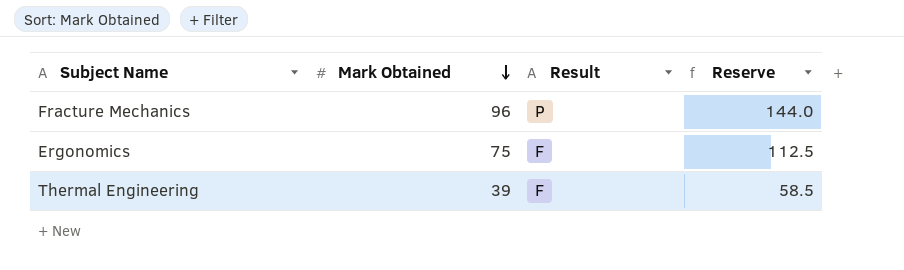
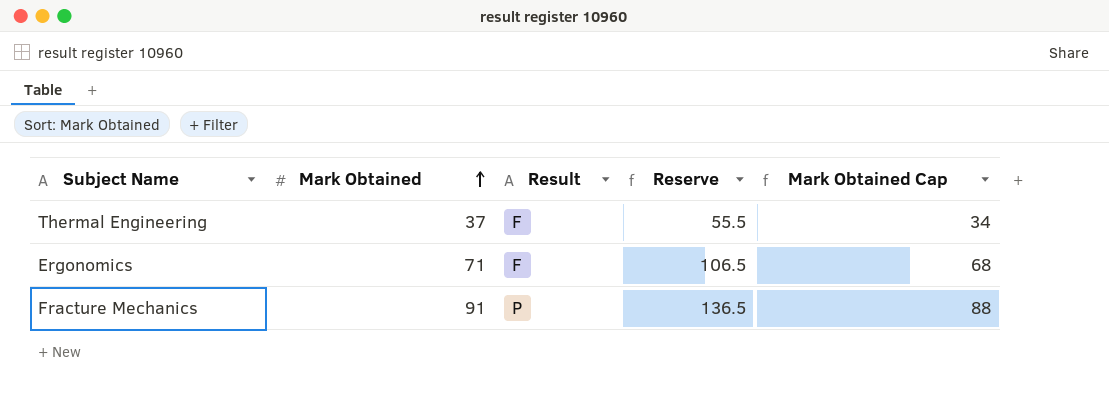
row order: Mark Obtained descending -> Mark Obtained ascending
column Mark Obtained Cap | formula: none -> [Mark Obtained] - 3
Thermal Engineering | Mark Obtained: 39 -> 37
Thermal Engineering | Reserve: 58.5 -> 55.5
Ergonomics | Mark Obtained: 75 -> 71
Ergonomics | Reserve: 112.5 -> 106.5
Fracture Mechanics | Mark Obtained: 96 -> 91
Fracture Mechanics | Reserve: 144.0 -> 136.5

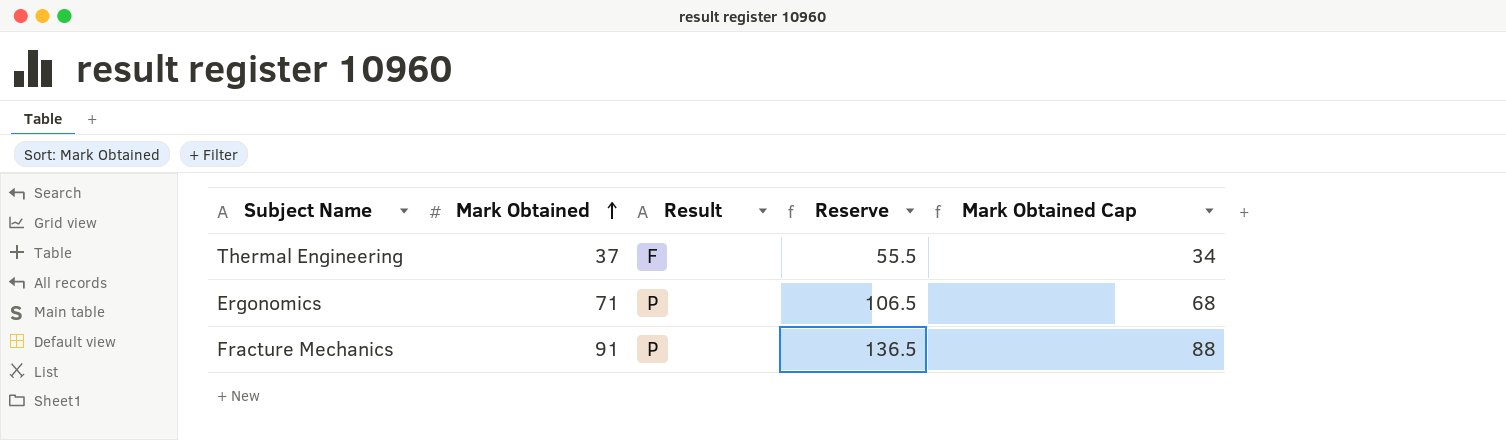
Ergonomics | Result: F -> P

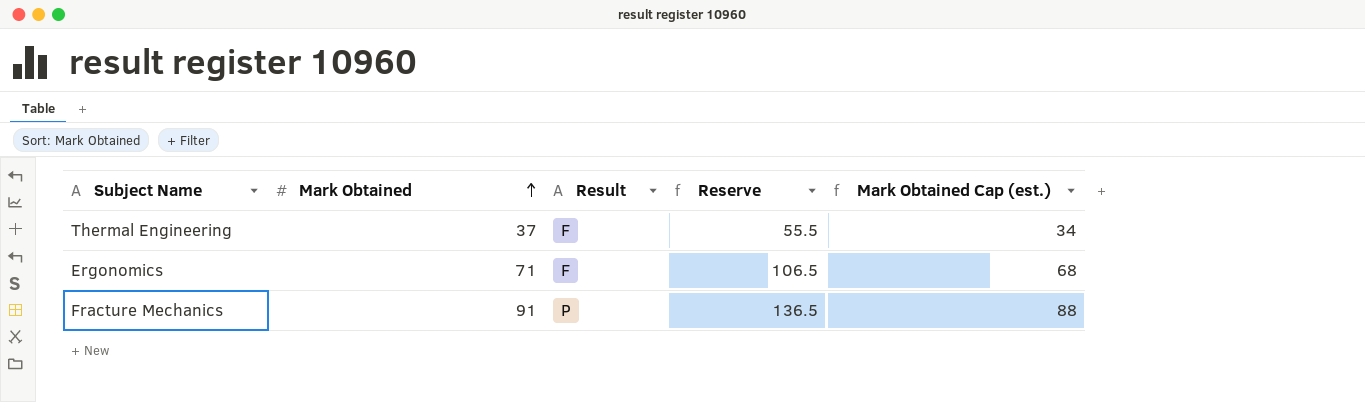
column name: Mark Obtained Cap -> Mark Obtained Cap (est.)
Ergonomics | Result: P -> F

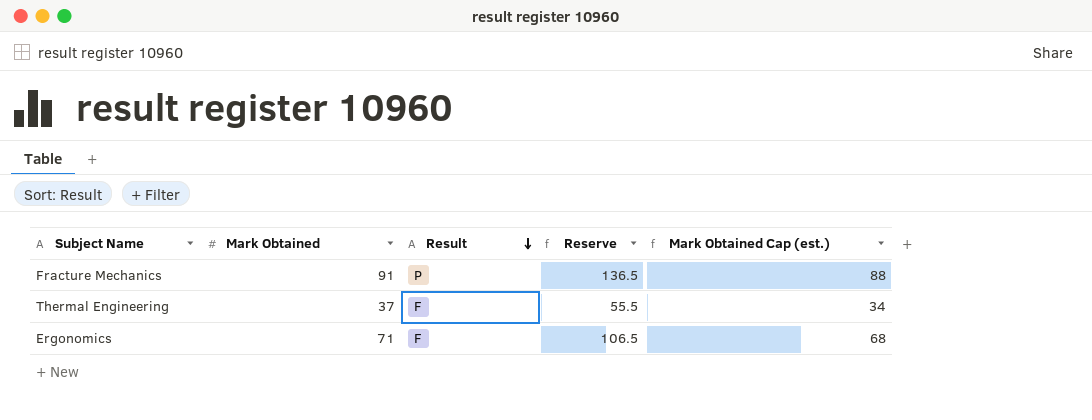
row order: Mark Obtained ascending -> Result descending

